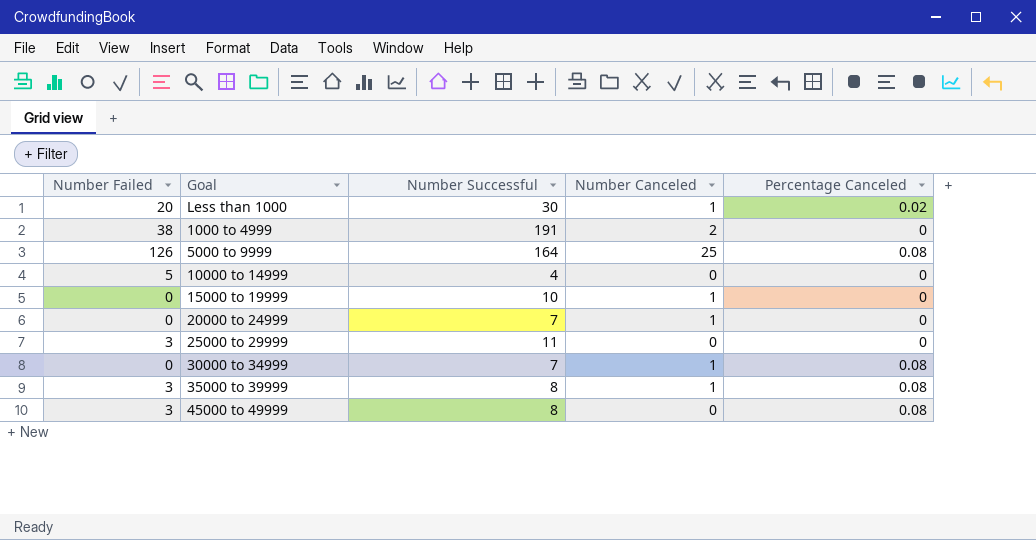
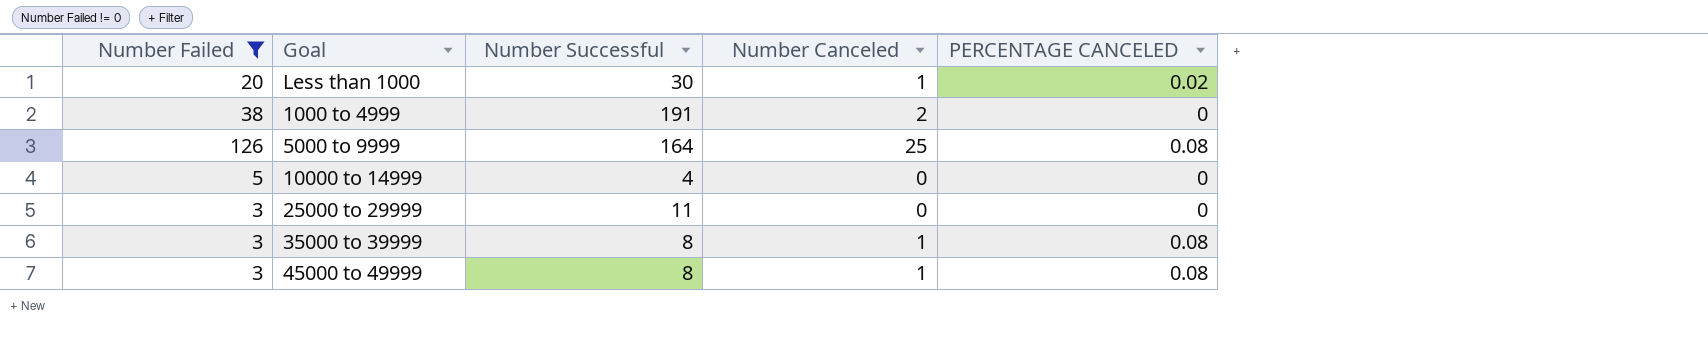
filter: none -> Number Failed != 0
column name: Percentage Canceled -> PERCENTAGE CANCELED
45000 to 49999 | Number Canceled: 0 -> 1

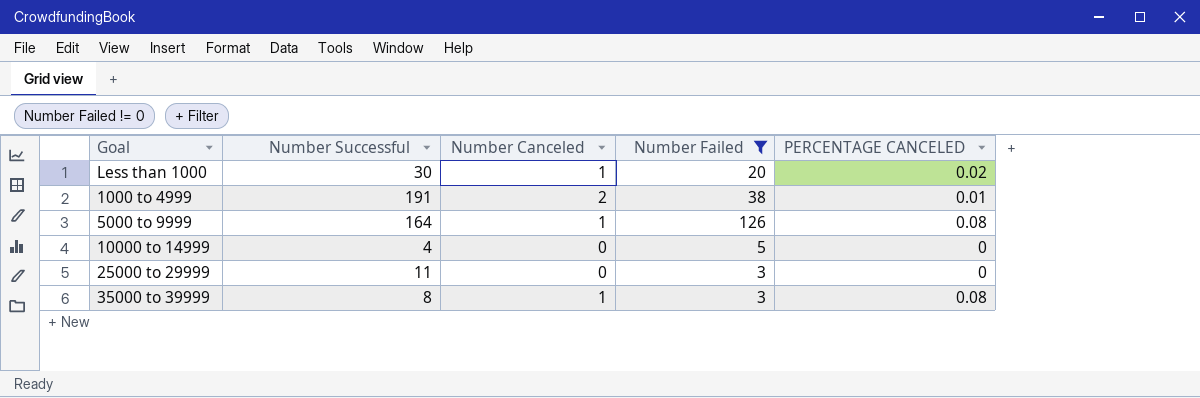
column Number Failed | position: 1 -> 4
row 45000 to 49999: 3 | 8 | 1 | 0.08 -> none
1000 to 4999 | PERCENTAGE CANCELED: 0 -> 0.01
5000 to 9999 | Number Canceled: 25 -> 1

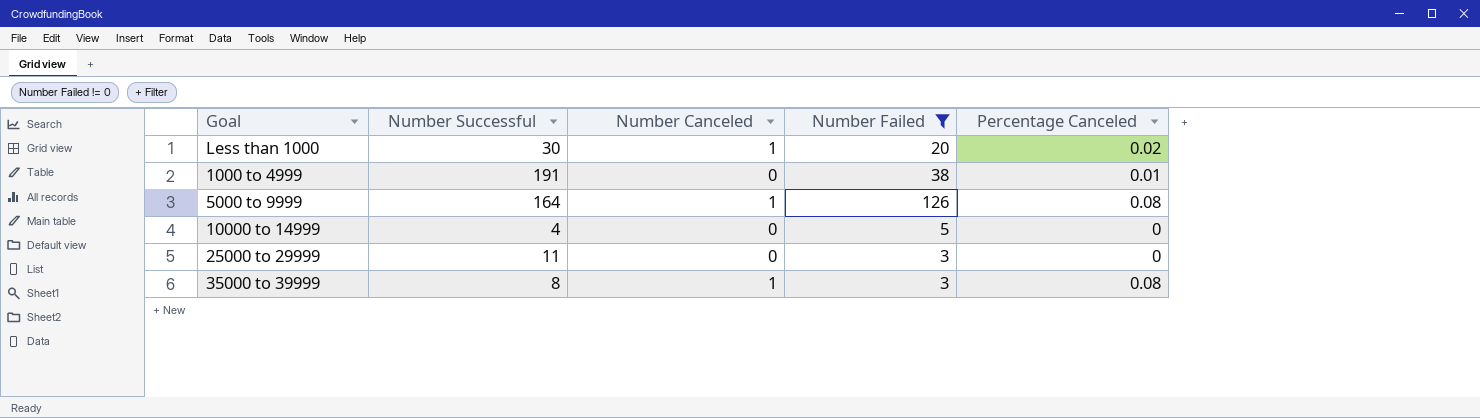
column name: PERCENTAGE CANCELED -> Percentage Canceled
1000 to 4999 | Number Canceled: 2 -> 0

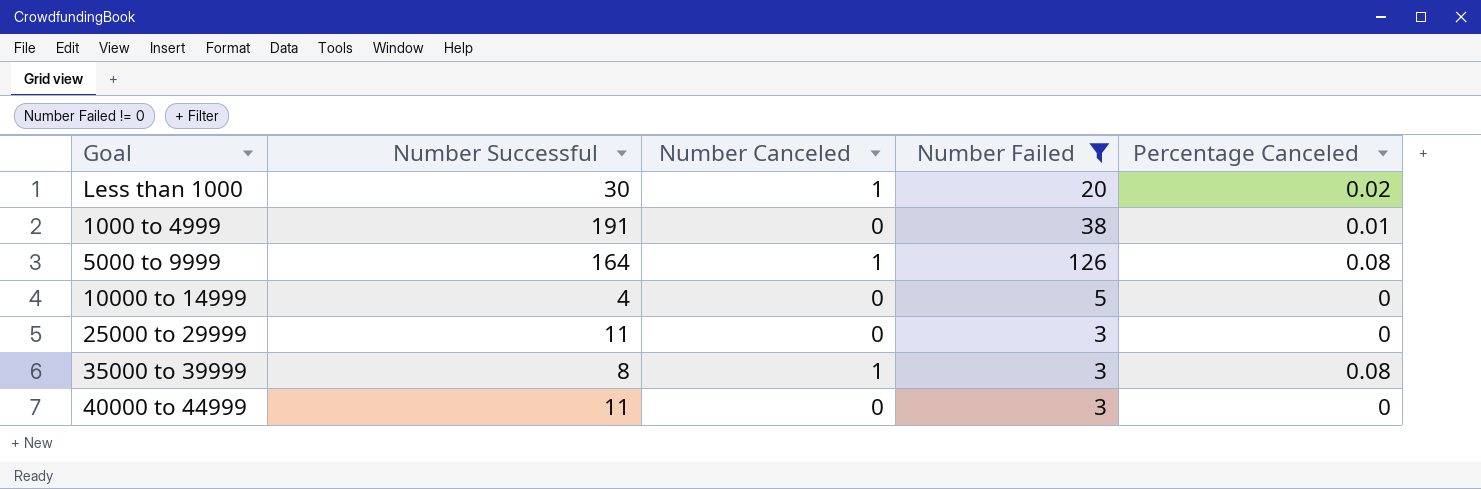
row 40000 to 44999: none -> 11 | 0 | 3 | 0

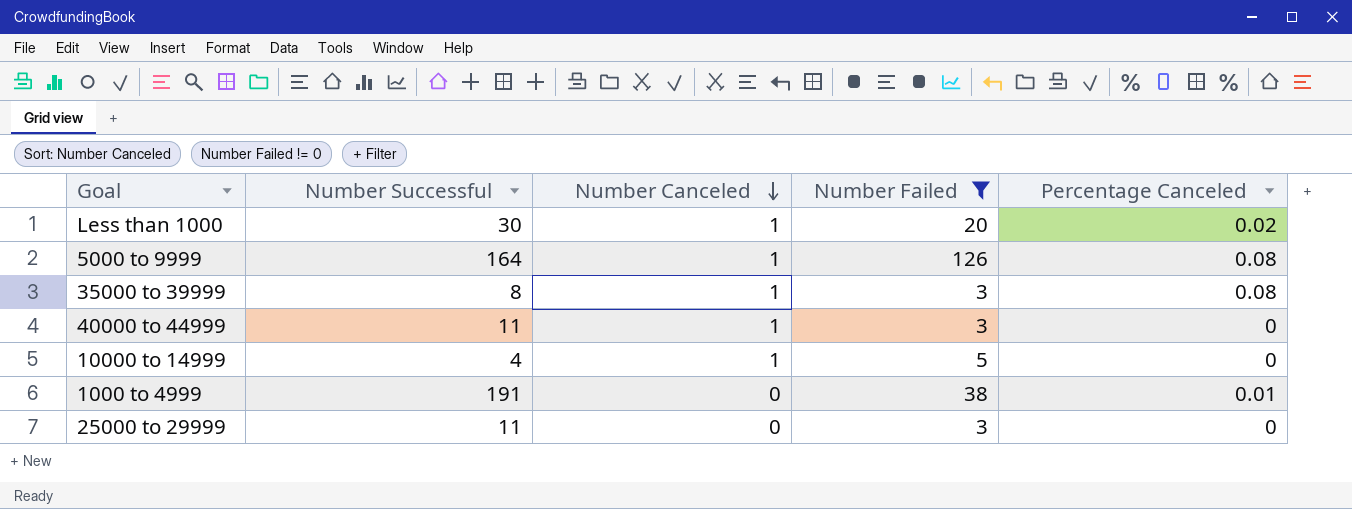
row order: none -> Number Canceled descending
40000 to 44999 | Number Canceled: 0 -> 1
10000 to 14999 | Number Canceled: 0 -> 1

